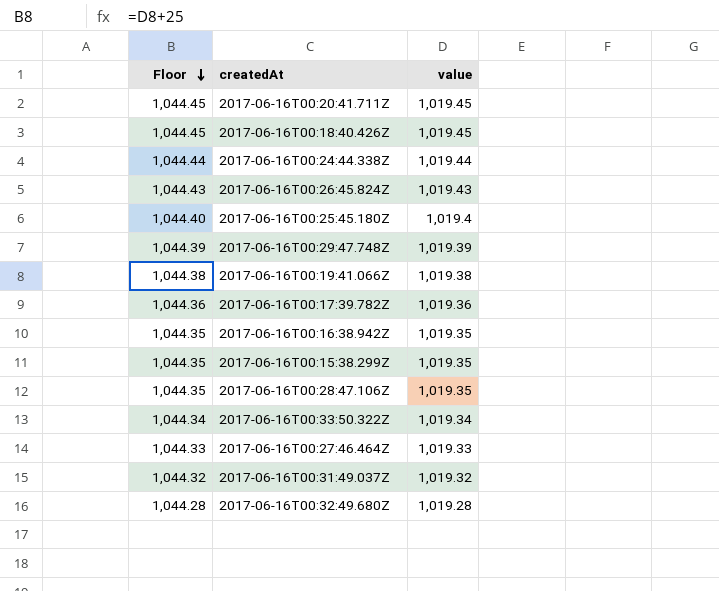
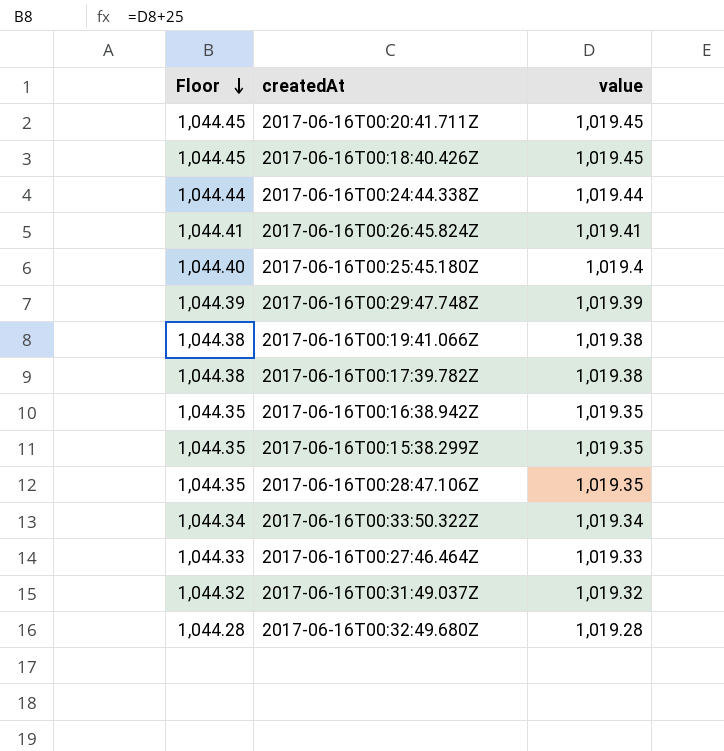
2017-06-16T00:26:45.824Z | Floor: 1,044.43 -> 1,044.41
2017-06-16T00:26:45.824Z | value: 1,019.43 -> 1,019.41
2017-06-16T00:17:39.782Z | Floor: 1,044.36 -> 1,044.38
2017-06-16T00:17:39.782Z | value: 1,019.36 -> 1,019.38

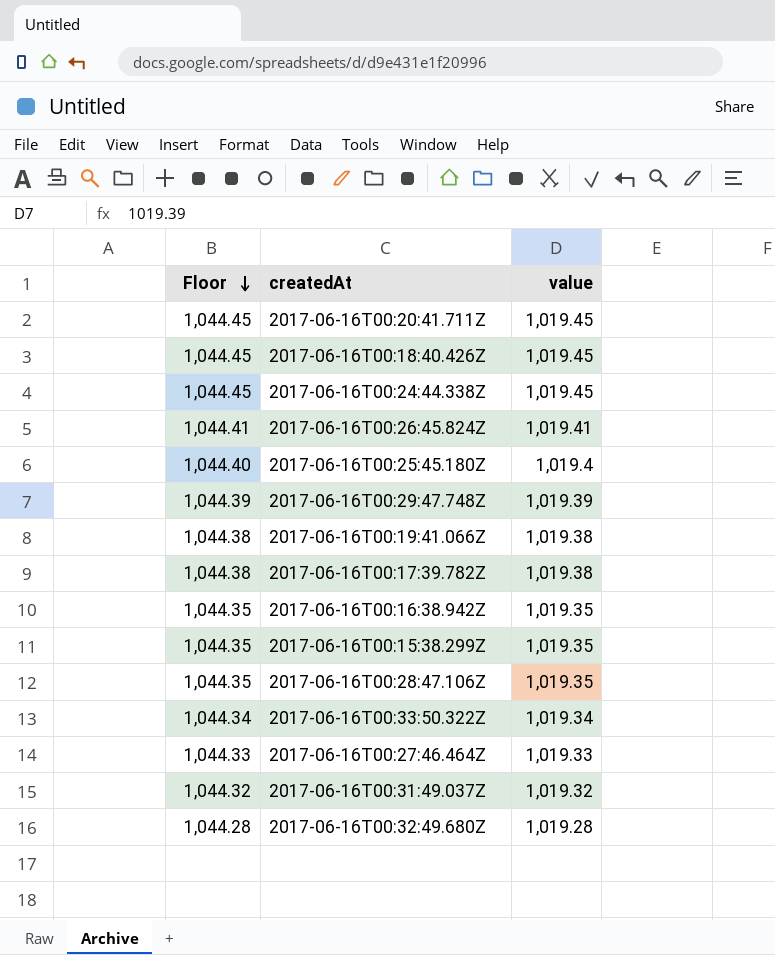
2017-06-16T00:24:44.338Z | Floor: 1,044.44 -> 1,044.45
2017-06-16T00:24:44.338Z | value: 1,019.44 -> 1,019.45

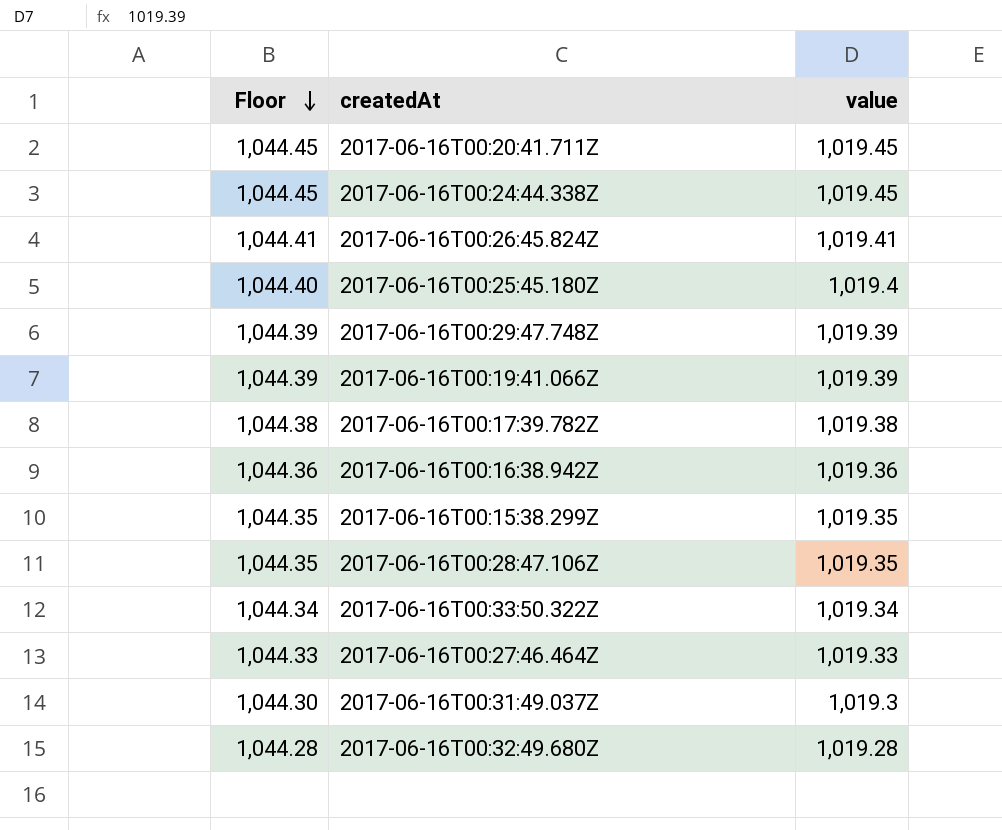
row 2017-06-16T00:18:40.426Z: 1,044.45 | 1,019.45 -> none
2017-06-16T00:19:41.066Z | Floor: 1,044.38 -> 1,044.39
2017-06-16T00:19:41.066Z | value: 1,019.38 -> 1,019.39
2017-06-16T00:16:38.942Z | Floor: 1,044.35 -> 1,044.36
2017-06-16T00:16:38.942Z | value: 1,019.35 -> 1,019.36
2017-06-16T00:31:49.037Z | Floor: 1,044.32 -> 1,044.30
2017-06-16T00:31:49.037Z | value: 1,019.32 -> 1,019.3

